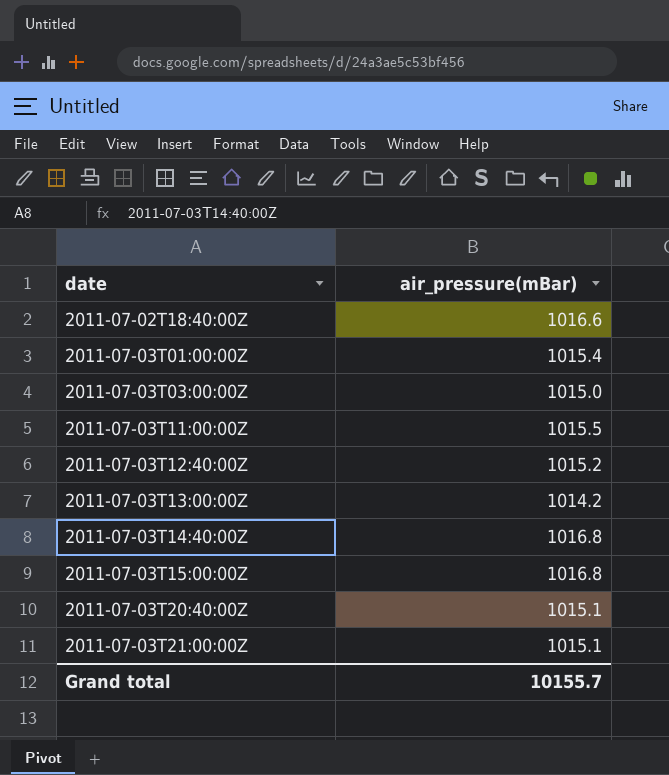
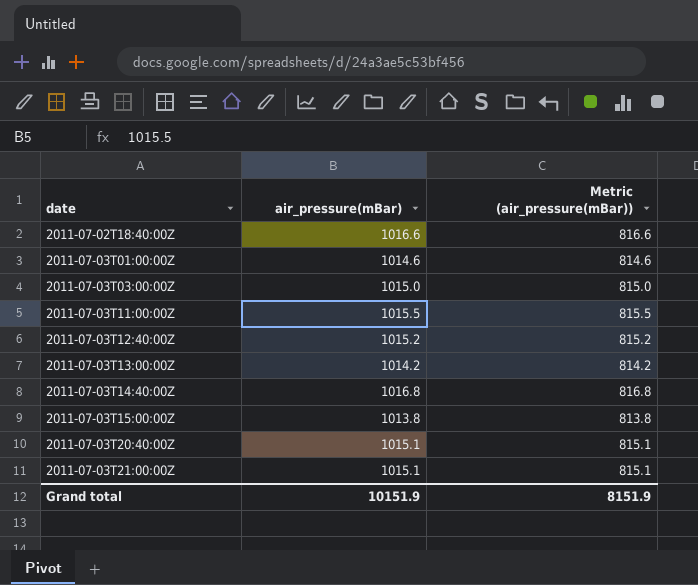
column Metric (air_pressure(mBar)) | formula: none -> [air_pressure(mBar)] - 200
2011-07-03T01:00:00Z | air_pressure(mBar): 1015.4 -> 1014.6
2011-07-03T15:00:00Z | air_pressure(mBar): 1016.8 -> 1013.8
Grand total | air_pressure(mBar): 10155.7 -> 10151.9

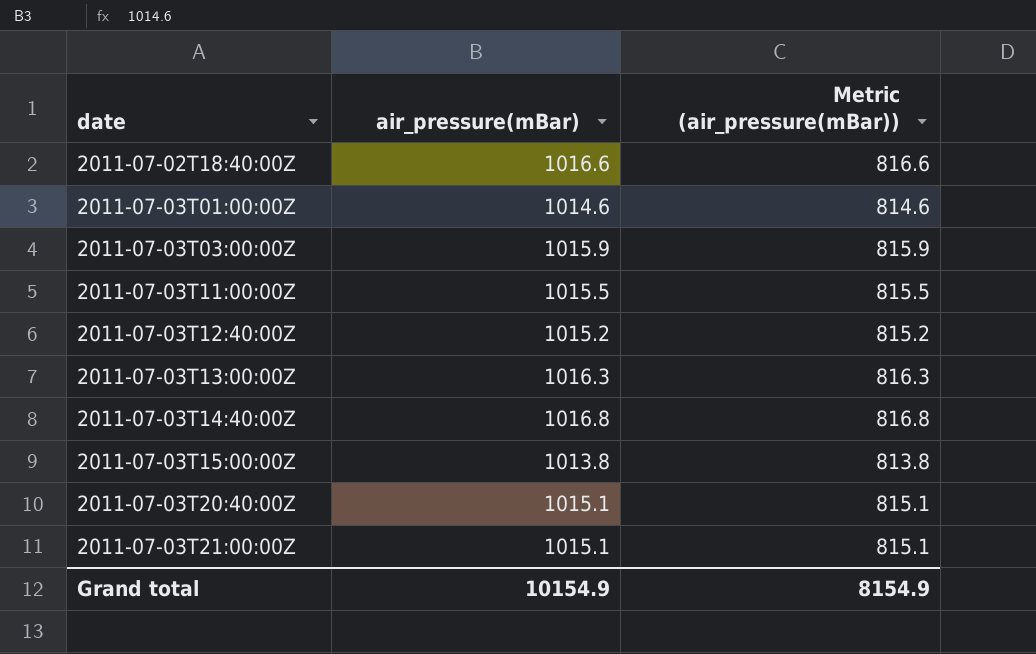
2011-07-03T03:00:00Z | air_pressure(mBar): 1015.0 -> 1015.9
2011-07-03T03:00:00Z | Metric (air_pressure(mBar)): 815.0 -> 815.9
2011-07-03T13:00:00Z | air_pressure(mBar): 1014.2 -> 1016.3
2011-07-03T13:00:00Z | Metric (air_pressure(mBar)): 814.2 -> 816.3
Grand total | air_pressure(mBar): 10151.9 -> 10154.9
Grand total | Metric (air_pressure(mBar)): 8151.9 -> 8154.9

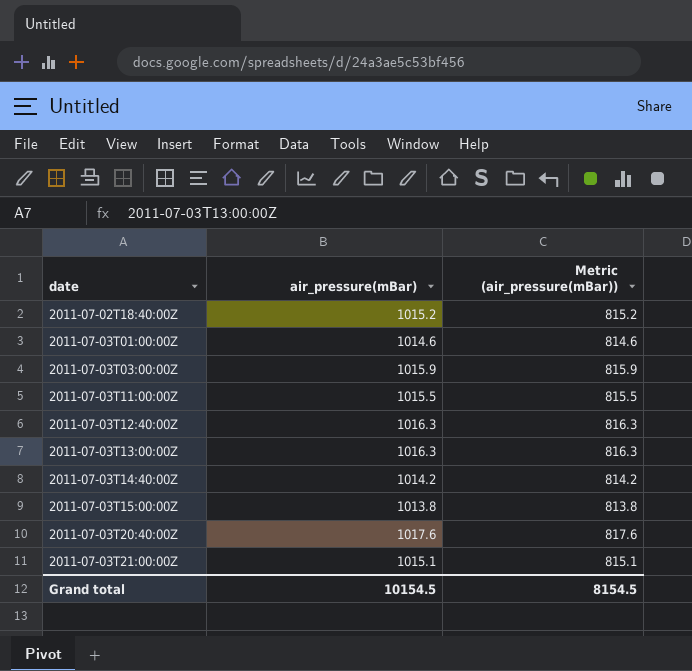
2011-07-02T18:40:00Z | air_pressure(mBar): 1016.6 -> 1015.2
2011-07-02T18:40:00Z | Metric (air_pressure(mBar)): 816.6 -> 815.2
2011-07-03T12:40:00Z | air_pressure(mBar): 1015.2 -> 1016.3
2011-07-03T12:40:00Z | Metric (air_pressure(mBar)): 815.2 -> 816.3
2011-07-03T14:40:00Z | air_pressure(mBar): 1016.8 -> 1014.2
2011-07-03T14:40:00Z | Metric (air_pressure(mBar)): 816.8 -> 814.2
2011-07-03T20:40:00Z | air_pressure(mBar): 1015.1 -> 1017.6
2011-07-03T20:40:00Z | Metric (air_pressure(mBar)): 815.1 -> 817.6
Grand total | air_pressure(mBar): 10154.9 -> 10154.5
Grand total | Metric (air_pressure(mBar)): 8154.9 -> 8154.5

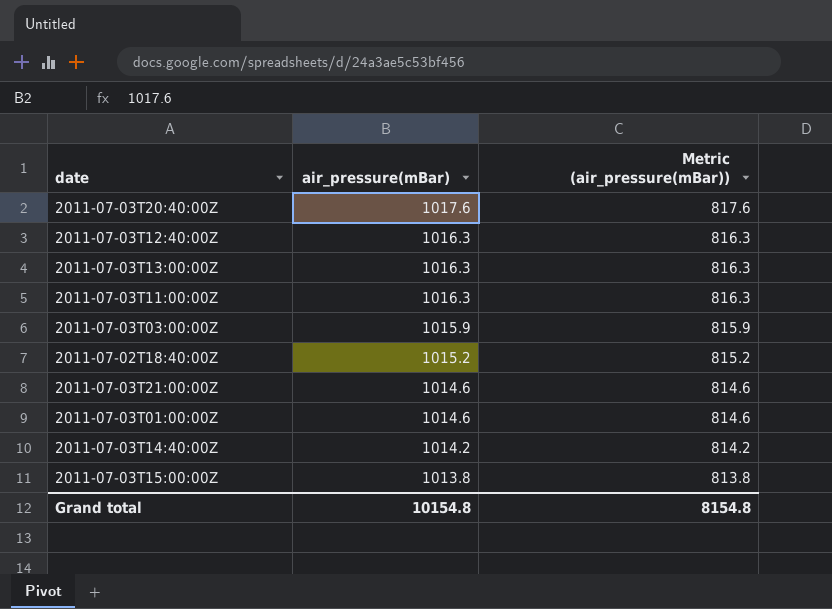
row order: date ascending -> air_pressure(mBar) descending
2011-07-03T11:00:00Z | air_pressure(mBar): 1015.5 -> 1016.3
2011-07-03T11:00:00Z | Metric (air_pressure(mBar)): 815.5 -> 816.3
2011-07-03T21:00:00Z | air_pressure(mBar): 1015.1 -> 1014.6
2011-07-03T21:00:00Z | Metric (air_pressure(mBar)): 815.1 -> 814.6
Grand total | air_pressure(mBar): 10154.5 -> 10154.8
Grand total | Metric (air_pressure(mBar)): 8154.5 -> 8154.8

